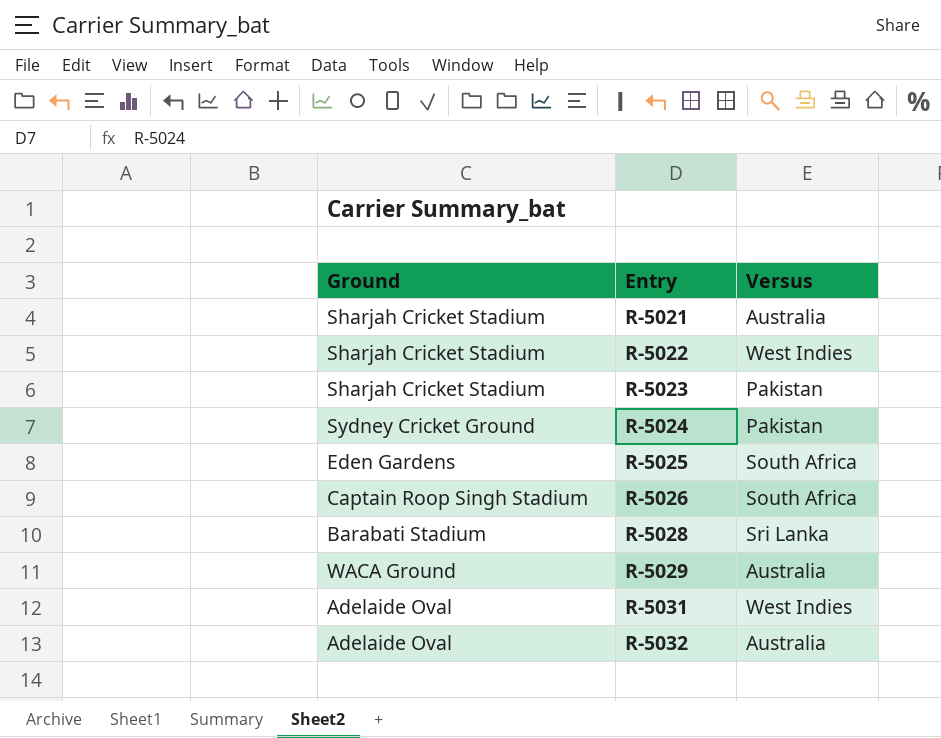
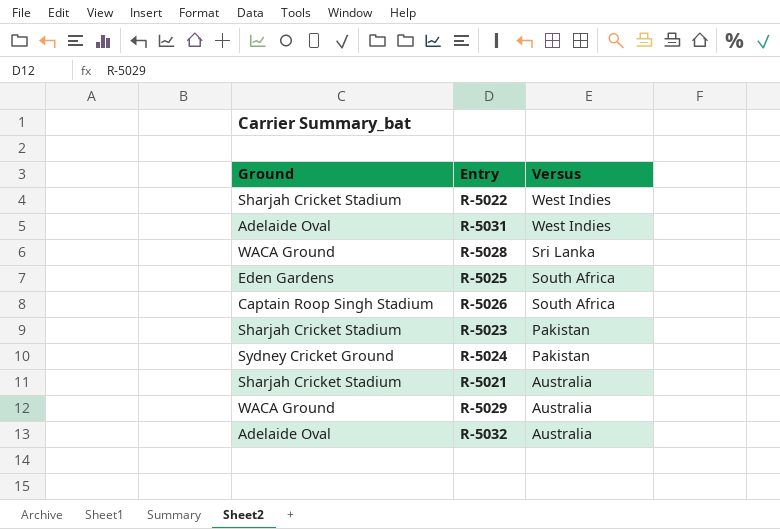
row order: Entry ascending -> Versus descending
R-5028 | Ground: Barabati Stadium -> WACA Ground

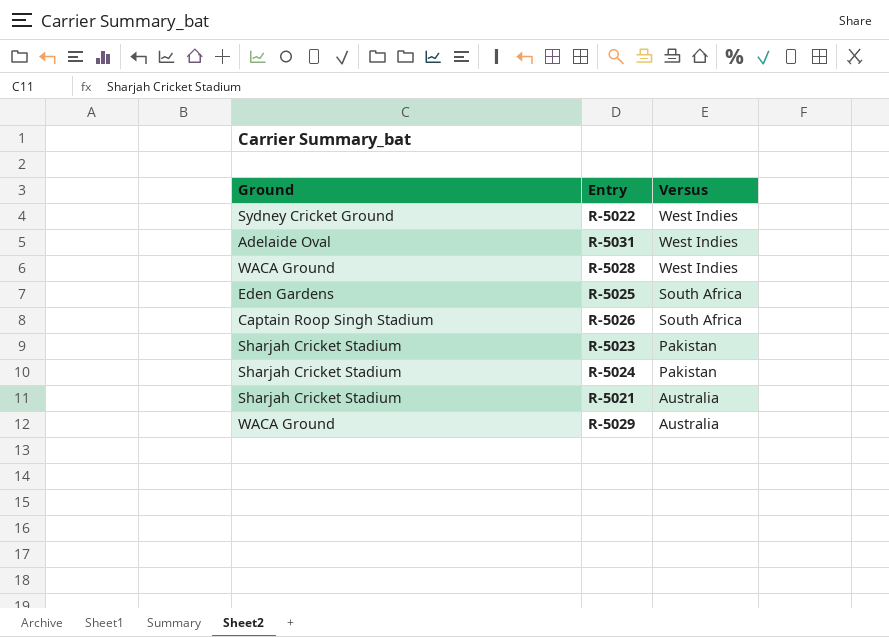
row R-5032: Adelaide Oval | Australia -> none
R-5022 | Ground: Sharjah Cricket Stadium -> Sydney Cricket Ground
R-5028 | Versus: Sri Lanka -> West Indies
R-5024 | Ground: Sydney Cricket Ground -> Sharjah Cricket Stadium

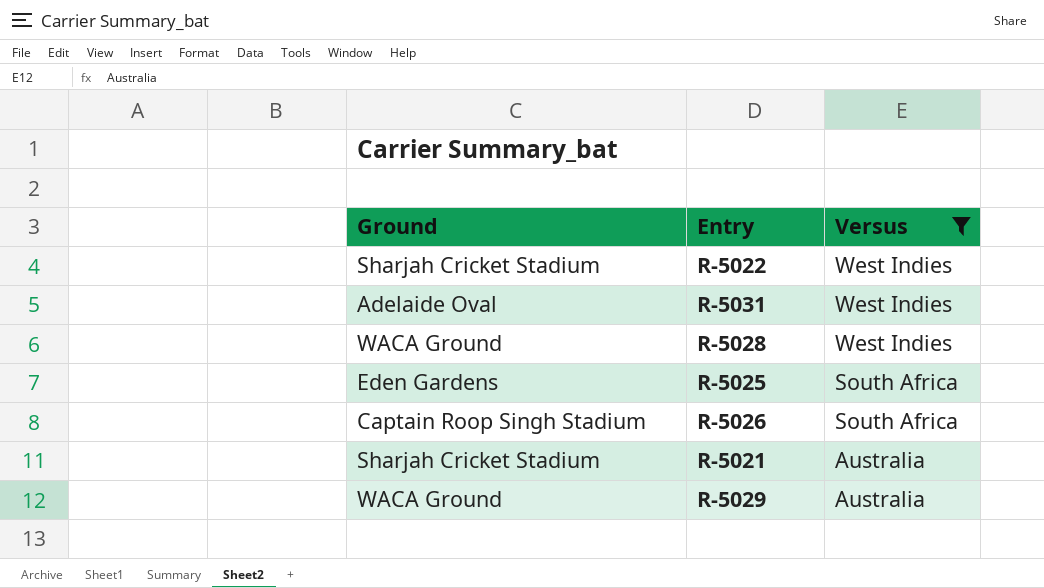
filter: none -> Versus != Pakistan
R-5022 | Ground: Sydney Cricket Ground -> Sharjah Cricket Stadium

